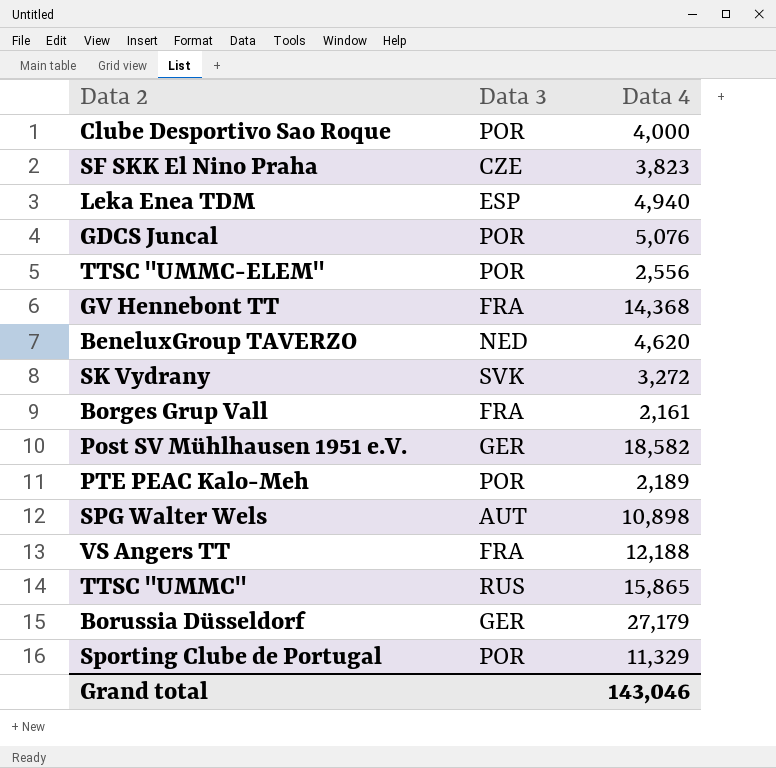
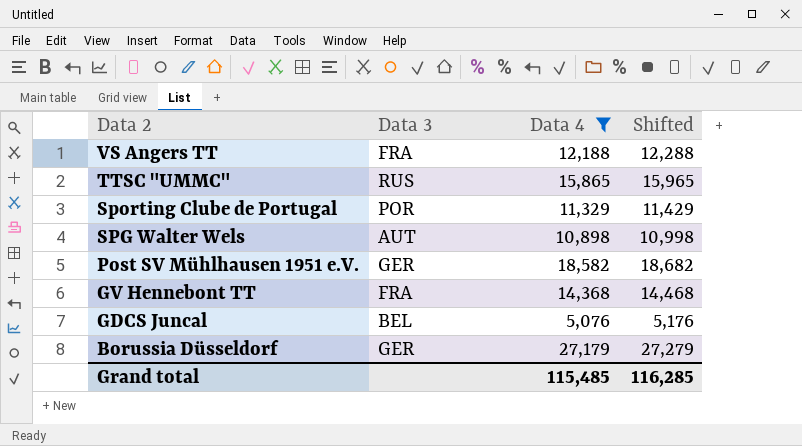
filter: none -> Data 4 >= 5,076
row order: none -> Data 2 descending
column Shifted | formula: none -> [Data 4] + 100
GDCS Juncal | Data 3: POR -> BEL
Grand total | Data 4: 143,046 -> 115,485

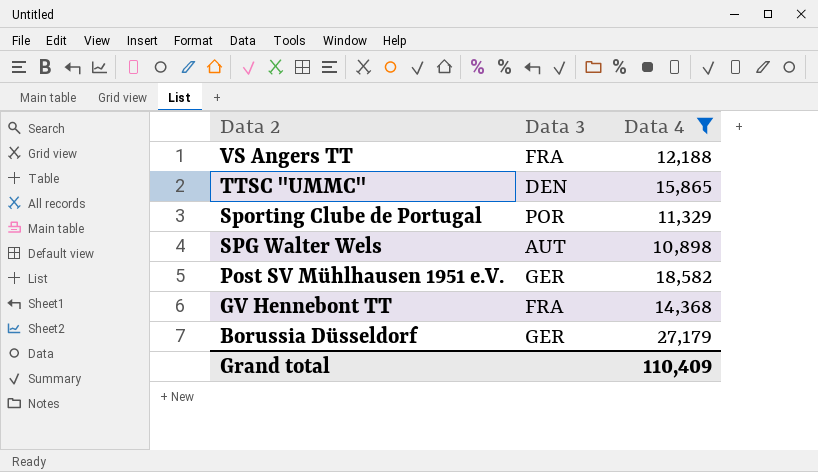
column Shifted | formula: [Data 4] + 100 -> none
row GDCS Juncal: BEL | 5,076 | 5,176 -> none
TTSC "UMMC" | Data 3: RUS -> DEN
Grand total | Data 4: 115,485 -> 110,409

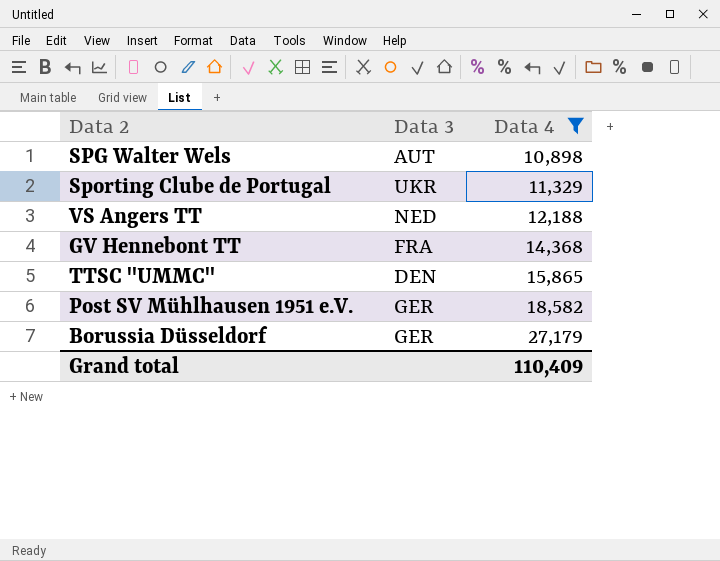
row order: Data 2 descending -> Data 4 ascending
Sporting Clube de Portugal | Data 3: POR -> UKR
VS Angers TT | Data 3: FRA -> NED

